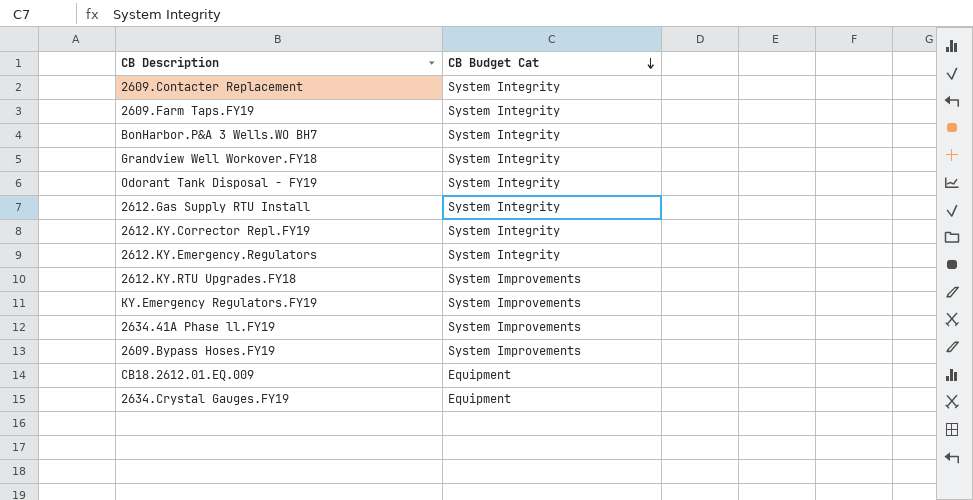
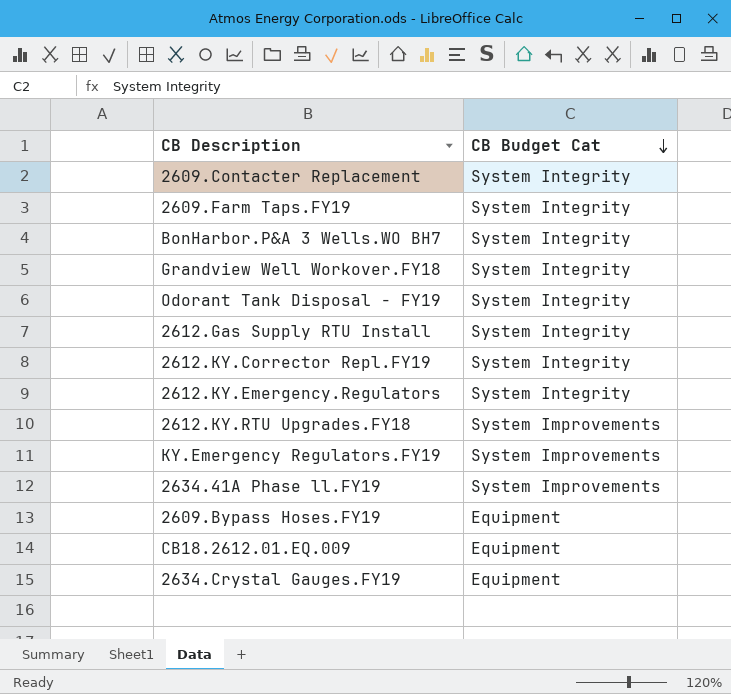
2609.Bypass Hoses.FY19 | CB Budget Cat: System Improvements -> Equipment

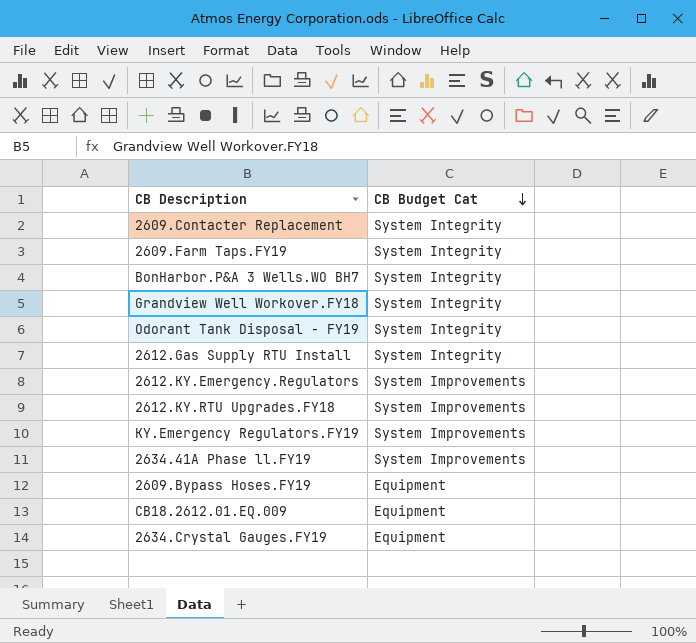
row 2612.KY.Corrector Repl.FY19: System Integrity -> none
2612.KY.Emergency.Regulators | CB Budget Cat: System Integrity -> System Improvements

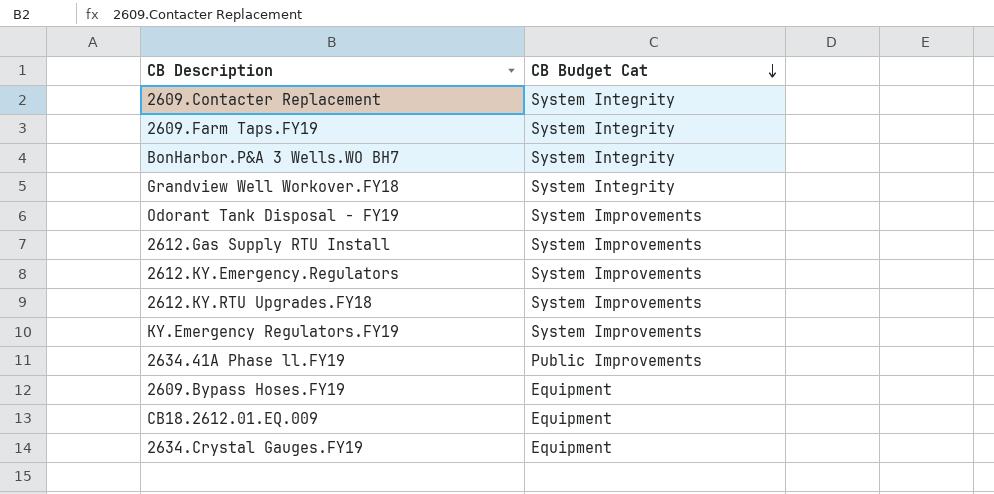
Odorant Tank Disposal - FY19 | CB Budget Cat: System Integrity -> System Improvements
2612.Gas Supply RTU Install | CB Budget Cat: System Integrity -> System Improvements
2634.41A Phase ll.FY19 | CB Budget Cat: System Improvements -> Public Improvements

